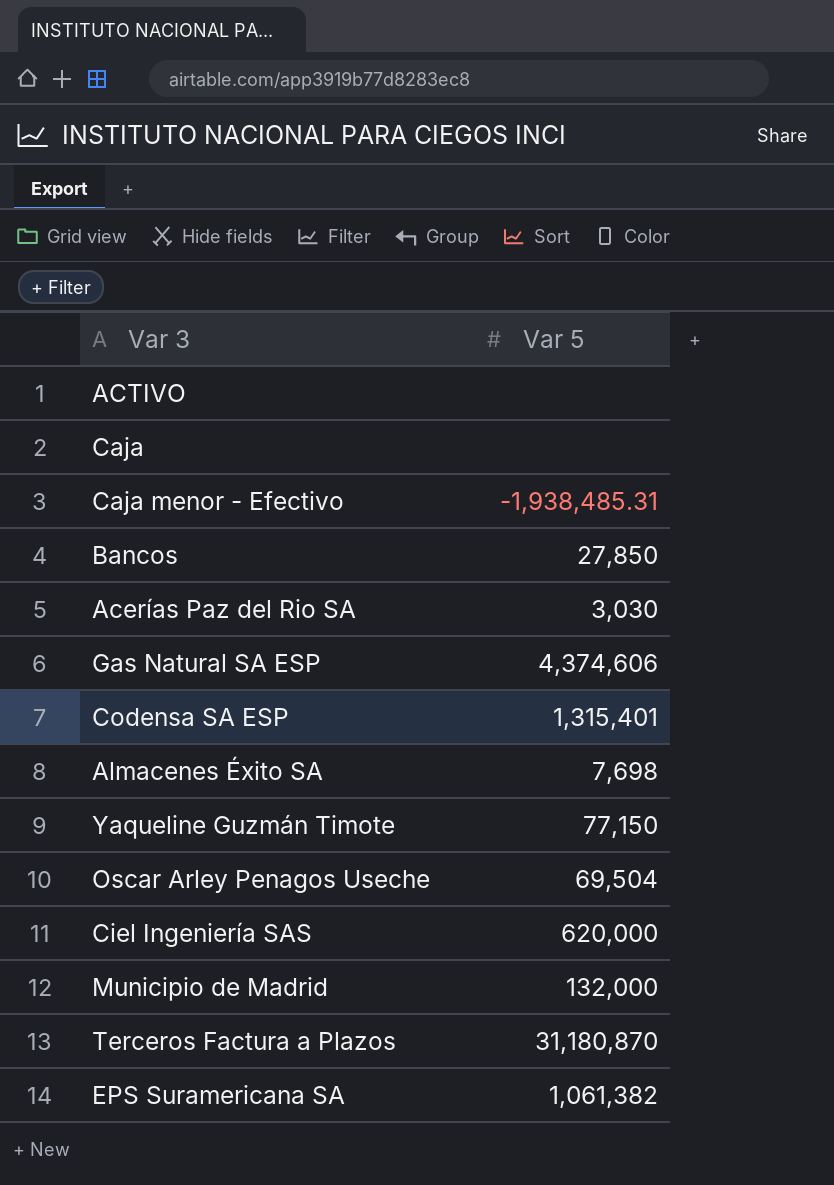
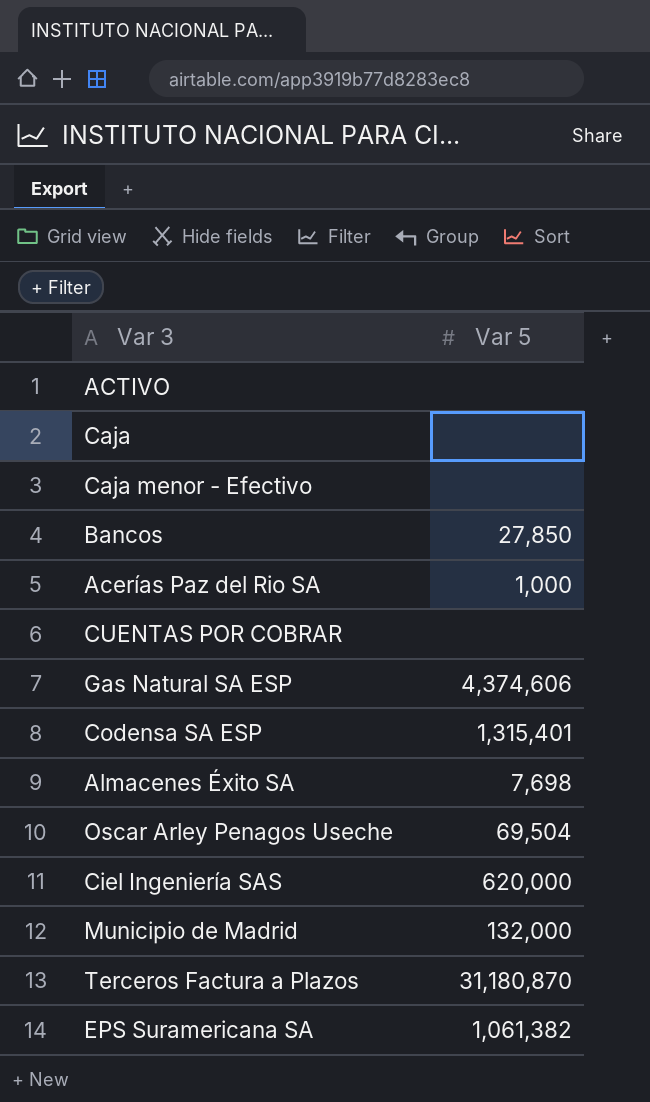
row Yaqueline Guzmán Timote: 77,150 -> none
Caja menor - Efectivo | Var 5: -1,938,485.31 -> none
Acerías Paz del Rio SA | Var 5: 3,030 -> 1,000
row CUENTAS POR COBRAR: none -> none

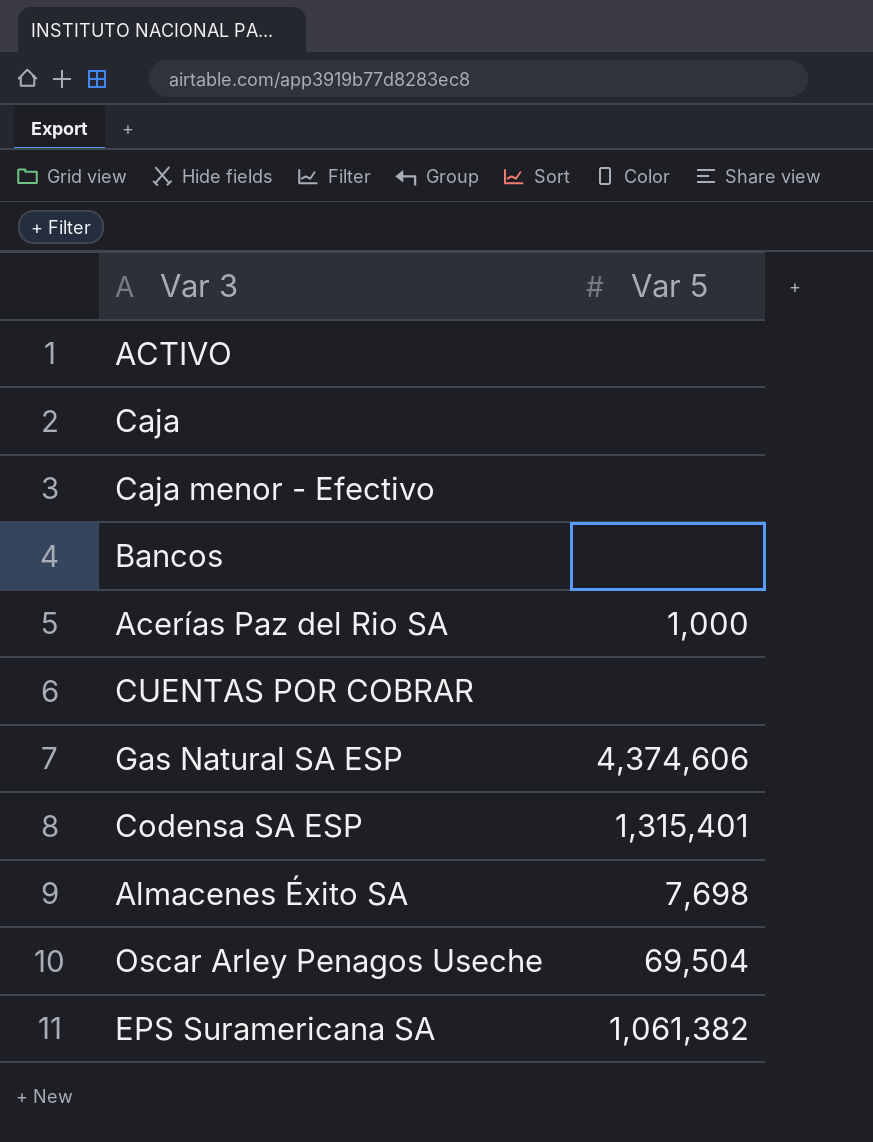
row Ciel Ingeniería SAS: 620,000 -> none
row Municipio de Madrid: 132,000 -> none
row Terceros Factura a Plazos: 31,180,870 -> none
Bancos | Var 5: 27,850 -> none

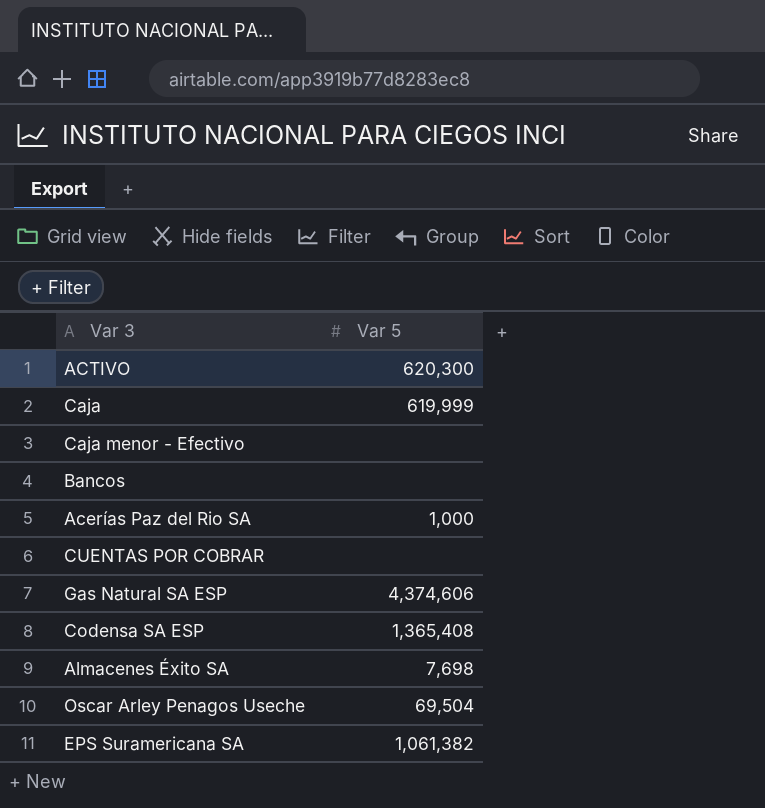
ACTIVO | Var 5: none -> 620,300
Caja | Var 5: none -> 619,999
Codensa SA ESP | Var 5: 1,315,401 -> 1,365,408

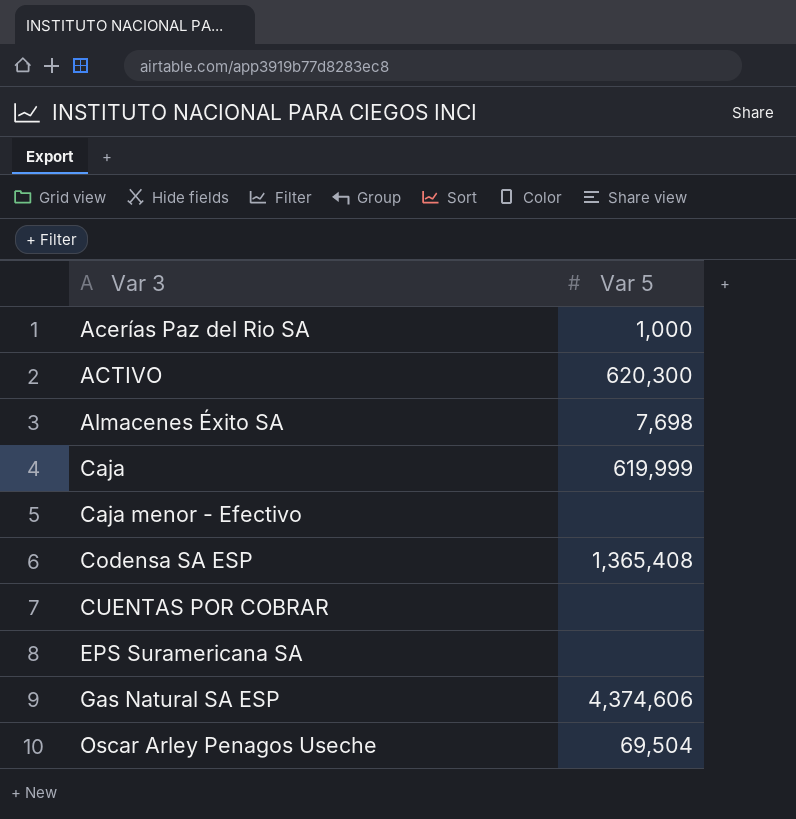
row order: none -> Var 3 ascending
row Bancos: none -> none
EPS Suramericana SA | Var 5: 1,061,382 -> none

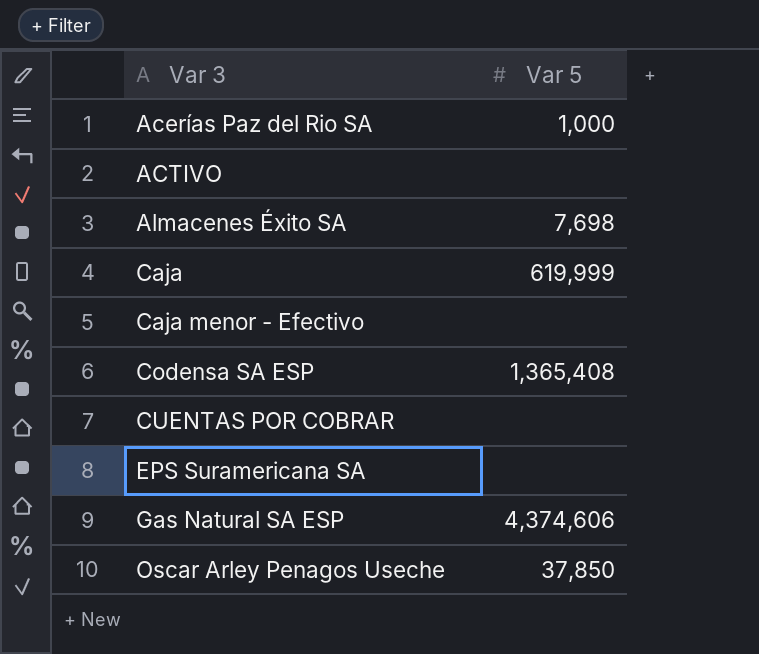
ACTIVO | Var 5: 620,300 -> none
Oscar Arley Penagos Useche | Var 5: 69,504 -> 37,850

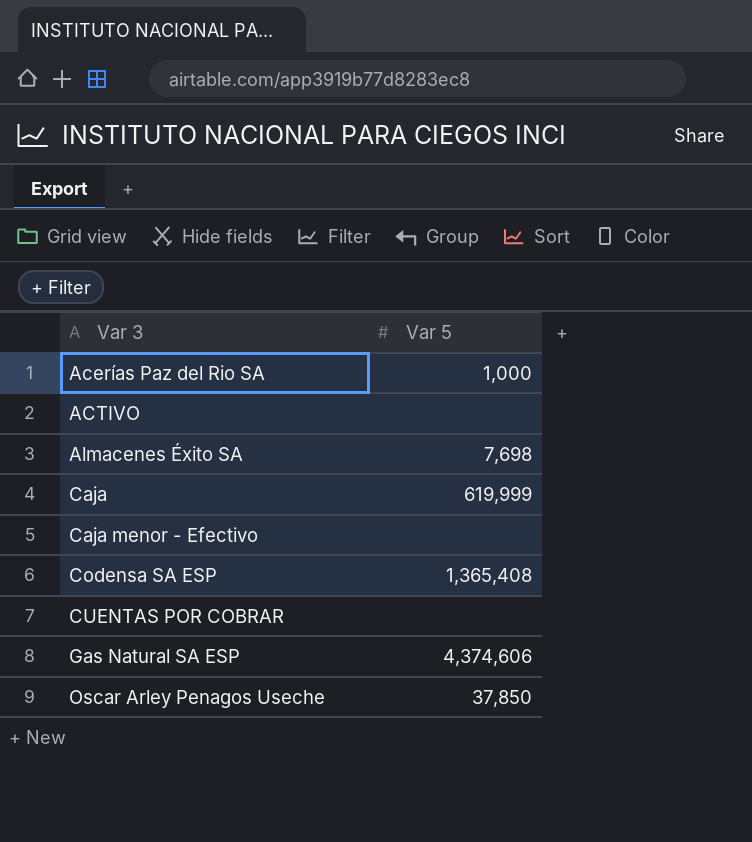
row EPS Suramericana SA: none -> none

